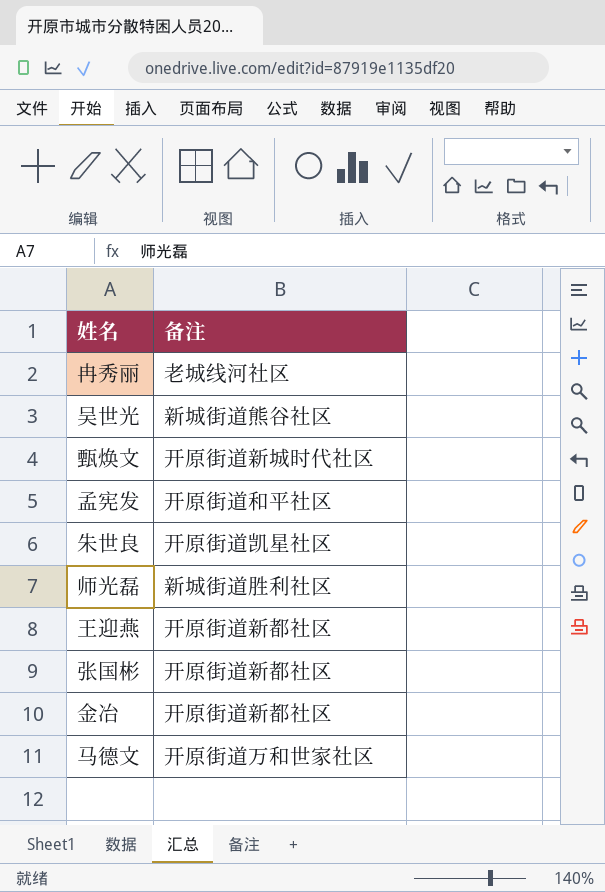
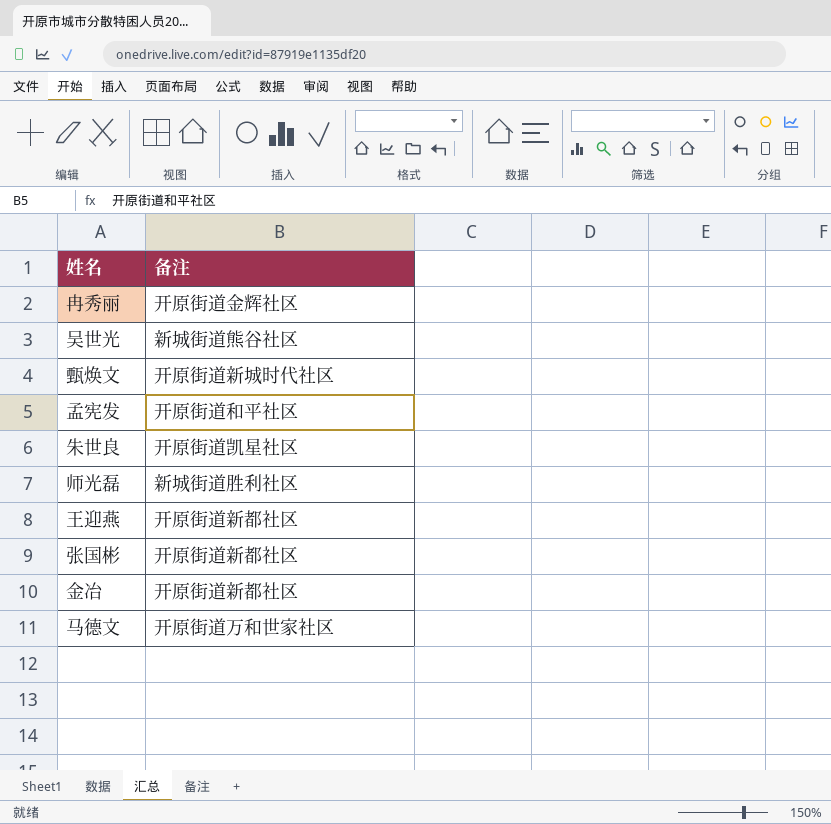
冉秀丽 | 备注: 老城线河社区 -> 开原街道金辉社区

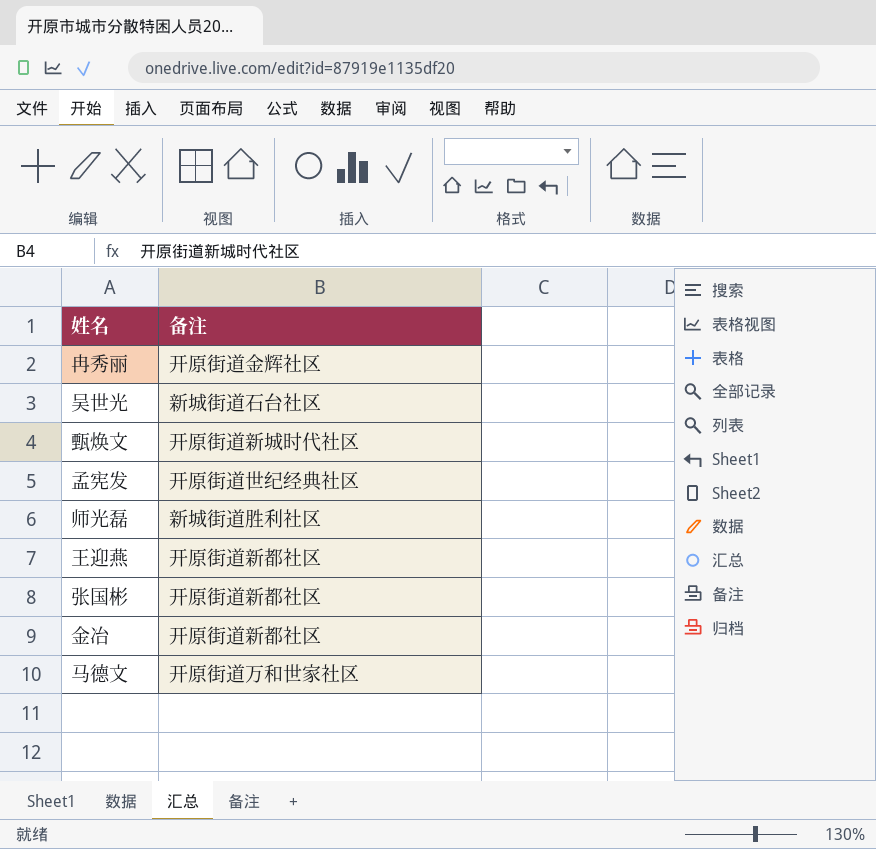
row 朱世良: 开原街道凯星社区 -> none
吴世光 | 备注: 新城街道熊谷社区 -> 新城街道石台社区
孟宪发 | 备注: 开原街道和平社区 -> 开原街道世纪经典社区

